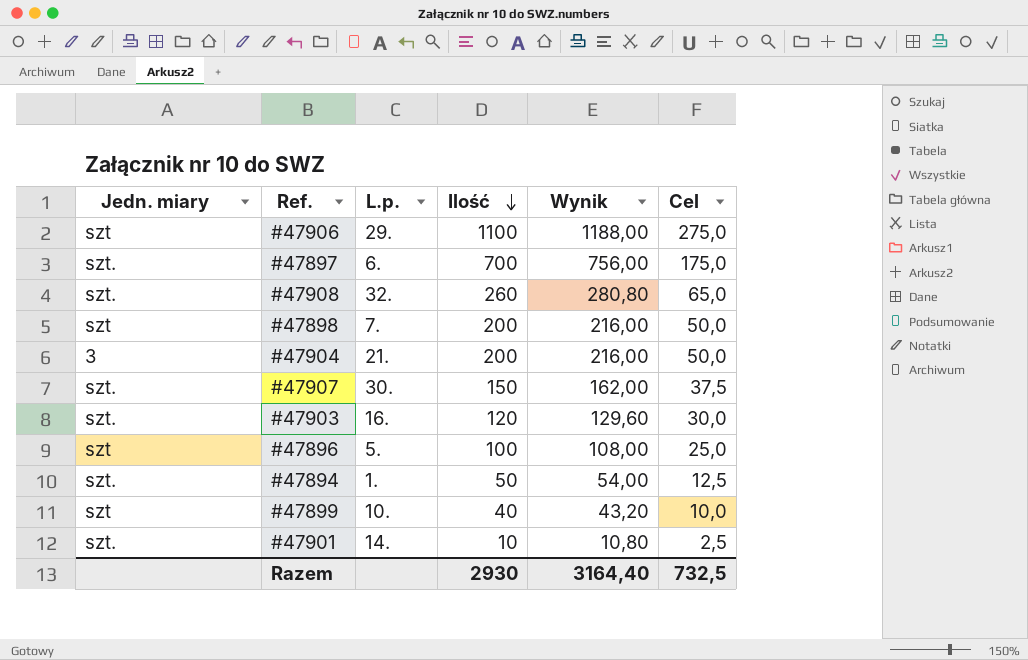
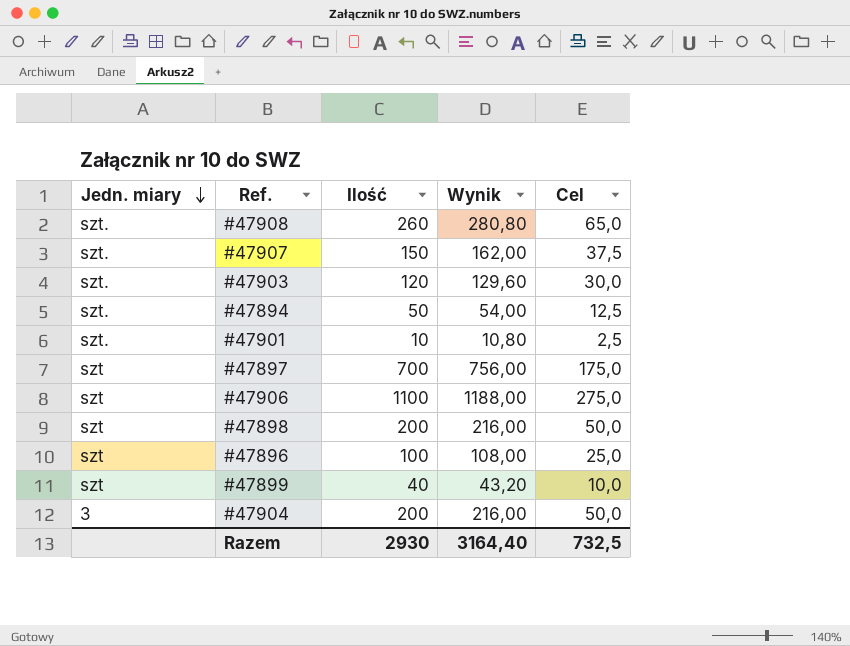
row order: Ilość descending -> Jedn. miary descending
column L.p. | position: 3 -> none
#47897 | Jedn. miary: szt. -> szt

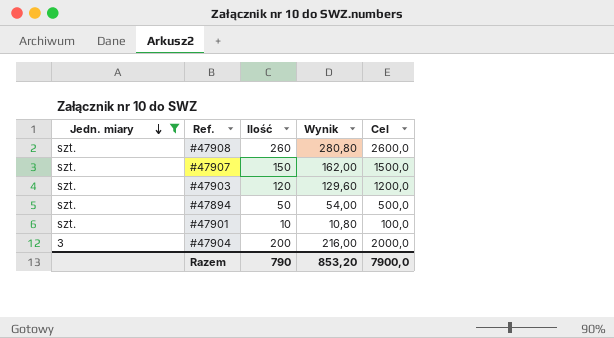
filter: none -> Jedn. miary != szt
column Cel | formula: [Ilość] * 0,25 -> [Ilość] * 10
Razem | Ilość: 2930 -> 790
Razem | Wynik: 3164,40 -> 853,20
Razem | Cel: 732,5 -> 7900,0

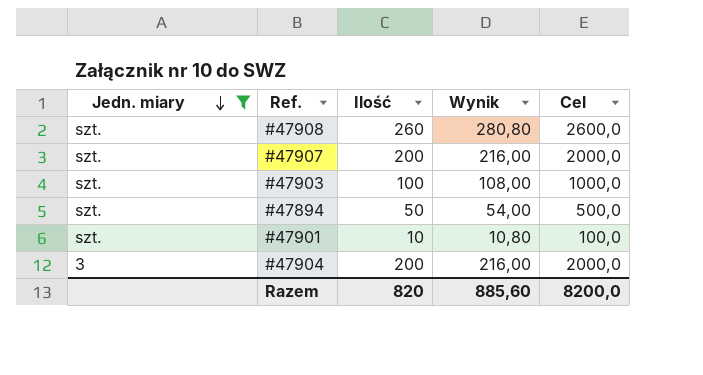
#47907 | Ilość: 150 -> 200
#47907 | Wynik: 162,00 -> 216,00
#47907 | Cel: 1500,0 -> 2000,0
#47903 | Ilość: 120 -> 100
#47903 | Wynik: 129,60 -> 108,00
#47903 | Cel: 1200,0 -> 1000,0
Razem | Ilość: 790 -> 820
Razem | Wynik: 853,20 -> 885,60
Razem | Cel: 7900,0 -> 8200,0

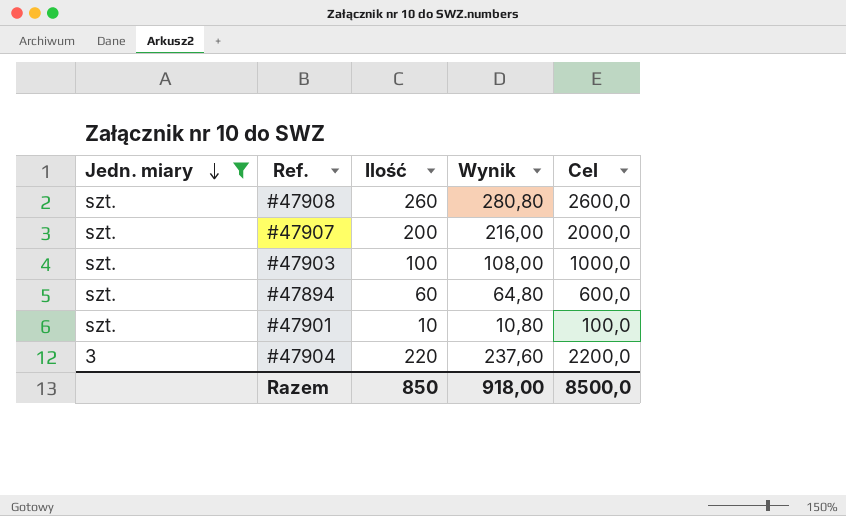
#47894 | Ilość: 50 -> 60
#47894 | Wynik: 54,00 -> 64,80
#47894 | Cel: 500,0 -> 600,0
#47904 | Ilość: 200 -> 220
#47904 | Wynik: 216,00 -> 237,60
#47904 | Cel: 2000,0 -> 2200,0
Razem | Ilość: 820 -> 850
Razem | Wynik: 885,60 -> 918,00
Razem | Cel: 8200,0 -> 8500,0

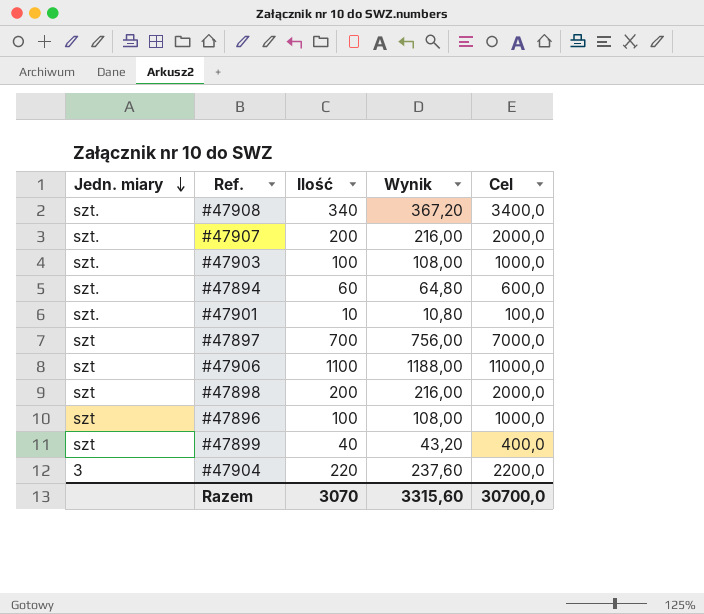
filter: Jedn. miary != szt -> none
#47908 | Ilość: 260 -> 340
#47908 | Wynik: 280,80 -> 367,20
#47908 | Cel: 2600,0 -> 3400,0
Razem | Ilość: 850 -> 3070
Razem | Wynik: 918,00 -> 3315,60
Razem | Cel: 8500,0 -> 30700,0

